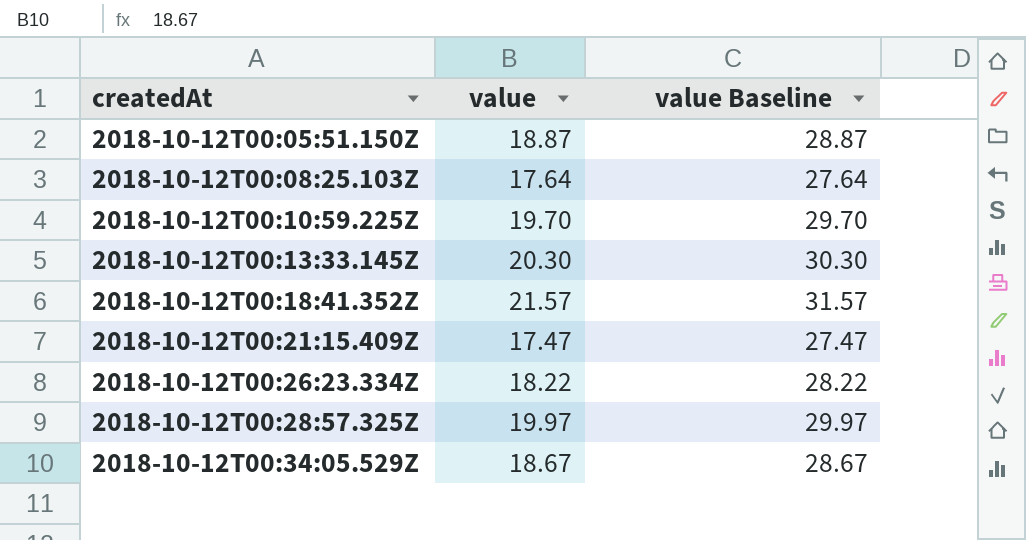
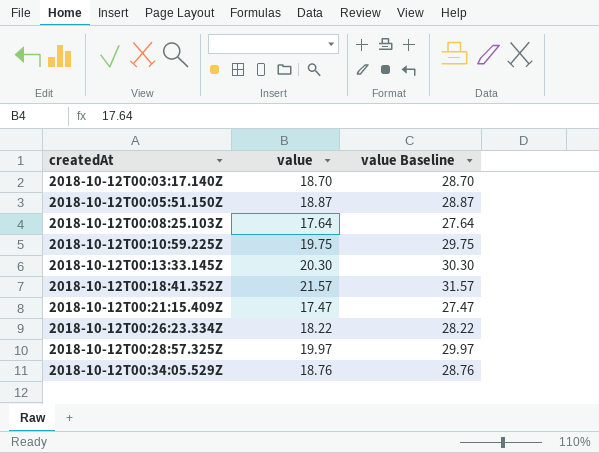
row 2018-10-12T00:03:17.140Z: none -> 18.70 | 28.70
2018-10-12T00:10:59.225Z | value: 19.70 -> 19.75
2018-10-12T00:10:59.225Z | value Baseline: 29.70 -> 29.75
2018-10-12T00:34:05.529Z | value: 18.67 -> 18.76
2018-10-12T00:34:05.529Z | value Baseline: 28.67 -> 28.76

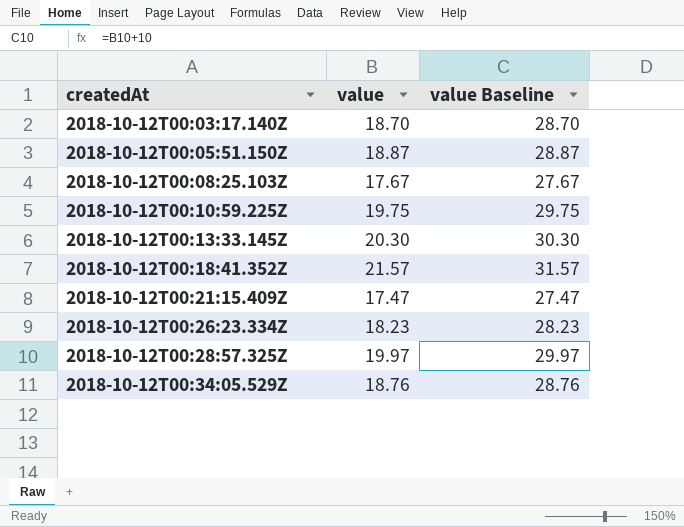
2018-10-12T00:08:25.103Z | value: 17.64 -> 17.67
2018-10-12T00:08:25.103Z | value Baseline: 27.64 -> 27.67
2018-10-12T00:26:23.334Z | value: 18.22 -> 18.23
2018-10-12T00:26:23.334Z | value Baseline: 28.22 -> 28.23

